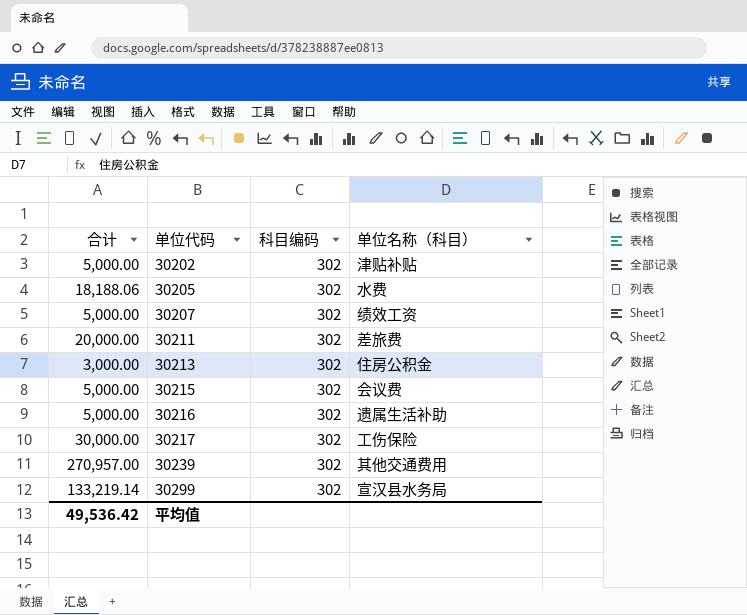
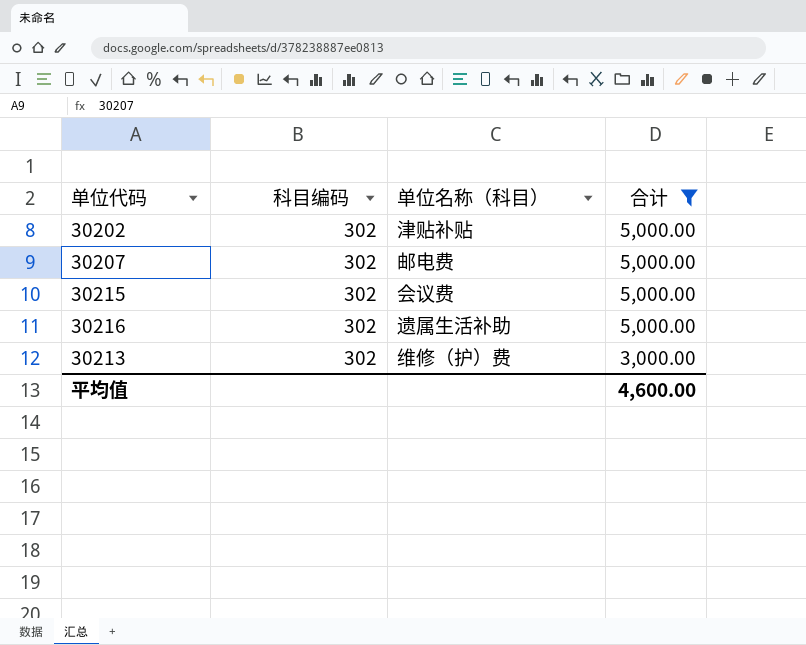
filter: none -> 合计 <= 5,000.00
row order: 单位代码 ascending -> 合计 descending
column 合计 | position: 1 -> 4
30207 | 单位名称（科目）: 绩效工资 -> 邮电费
30213 | 单位名称（科目）: 住房公积金 -> 维修（护）费
平均值 | 合计: 49,536.42 -> 4,600.00

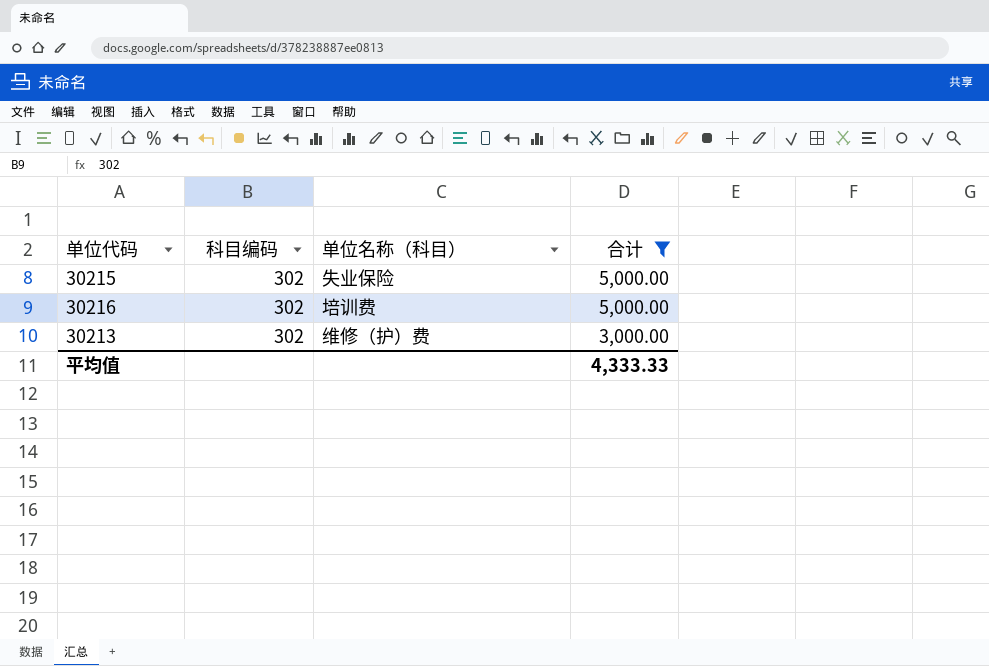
row 30202: 302 | 津贴补贴 | 5,000.00 -> none
row 30207: 302 | 邮电费 | 5,000.00 -> none
30215 | 单位名称（科目）: 会议费 -> 失业保险
30216 | 单位名称（科目）: 遗属生活补助 -> 培训费
平均值 | 合计: 4,600.00 -> 4,333.33

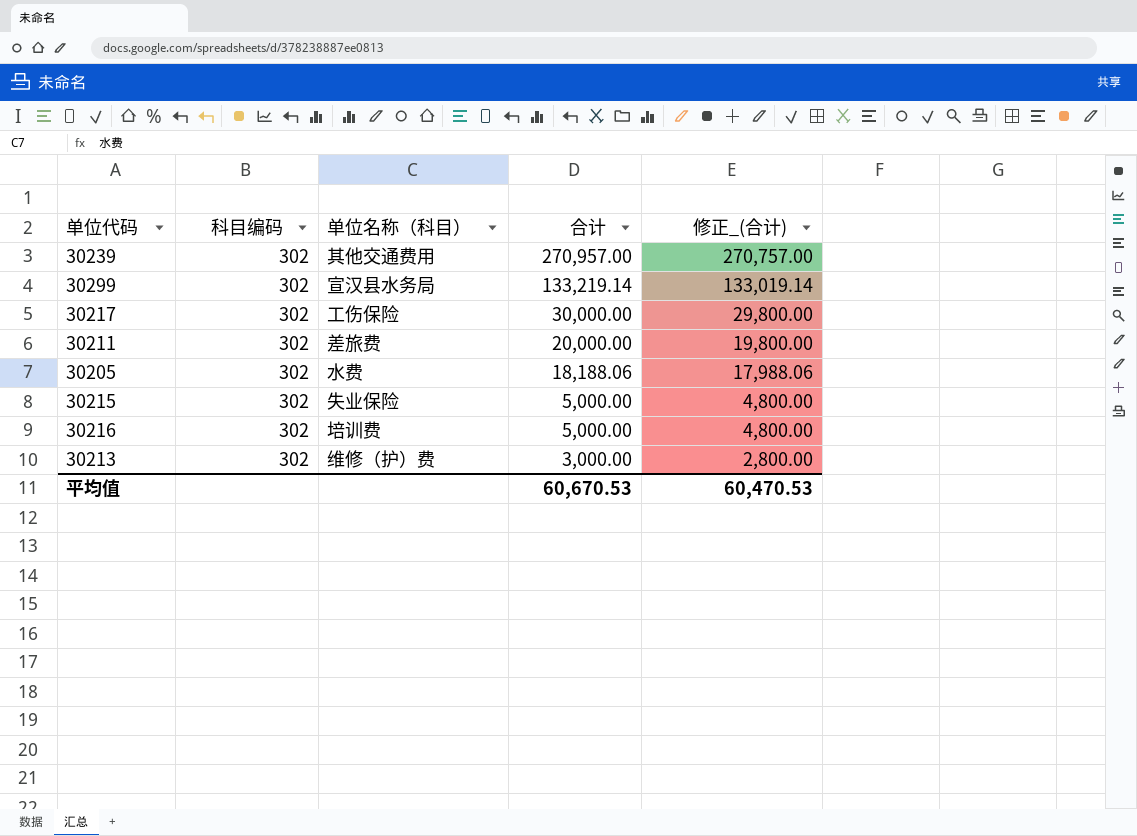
filter: 合计 <= 5,000.00 -> none
column 修正_(合计) | formula: none -> [合计] - 200
平均值 | 合计: 4,333.33 -> 60,670.53

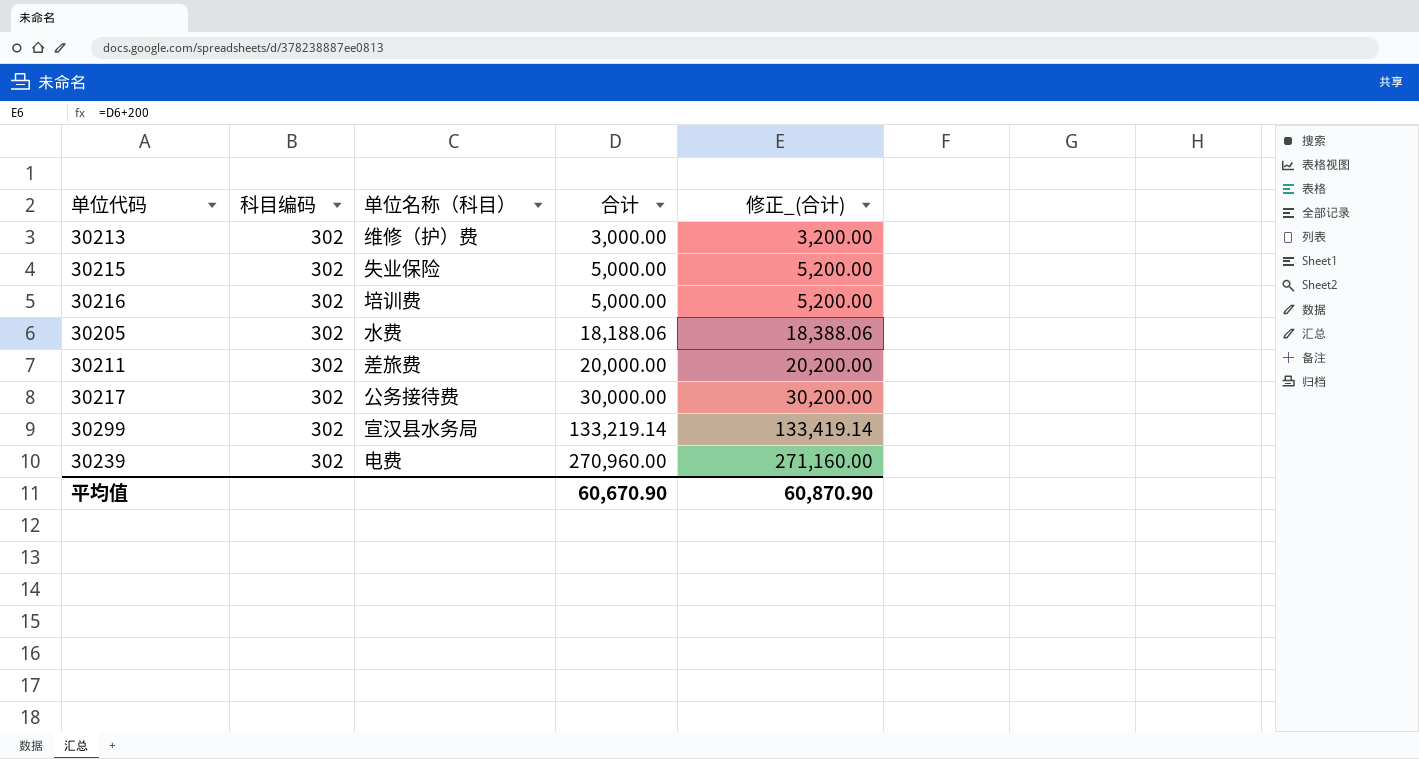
row order: 合计 descending -> 合计 ascending
column 修正_(合计) | formula: [合计] - 200 -> [合计] + 200
30217 | 单位名称（科目）: 工伤保险 -> 公务接待费
30239 | 单位名称（科目）: 其他交通费用 -> 电费
30239 | 合计: 270,957.00 -> 270,960.00
平均值 | 合计: 60,670.53 -> 60,670.90
平均值 | 修正_(合计): 60,470.53 -> 60,870.90

